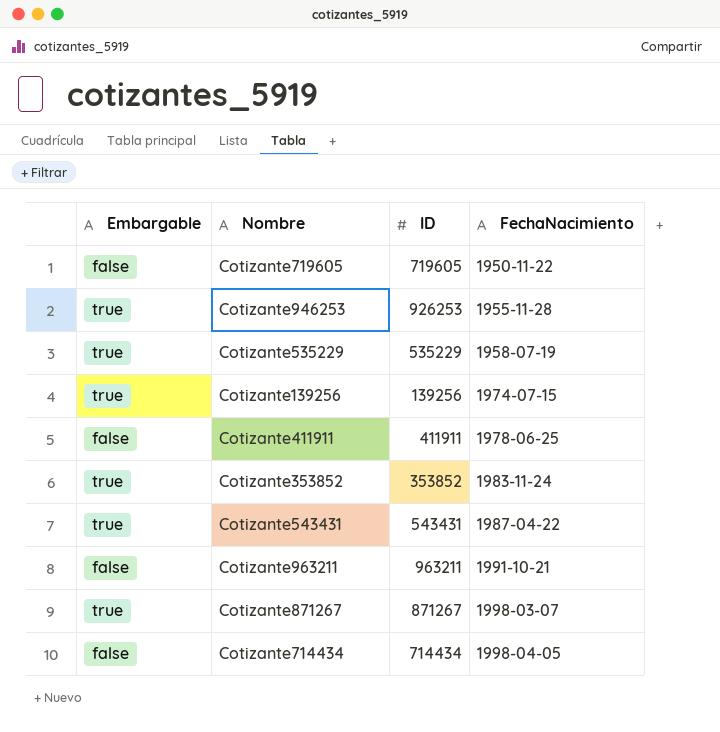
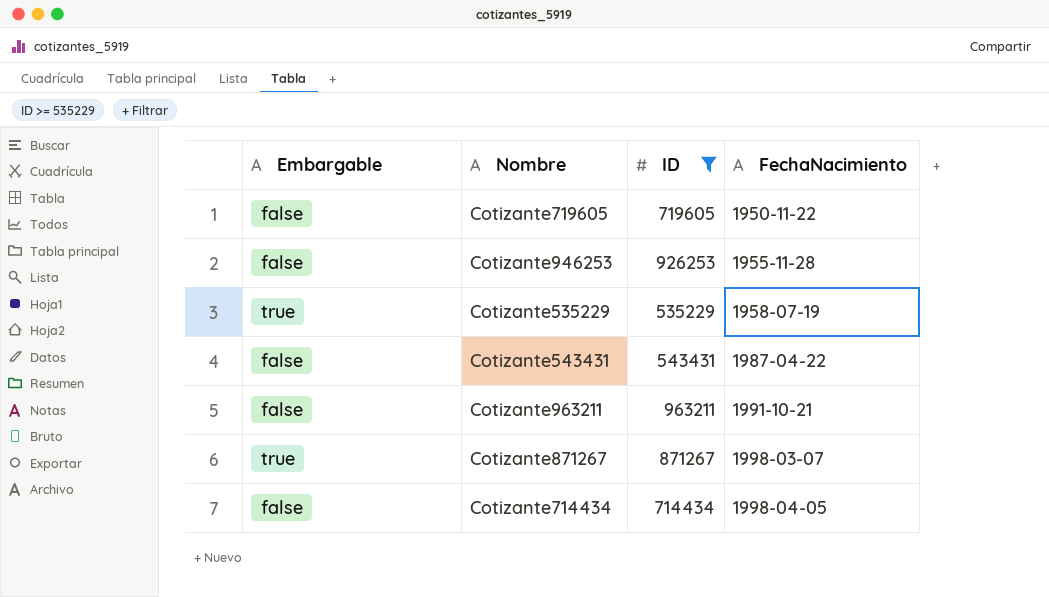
filter: none -> ID >= 535229
Cotizante946253 | Embargable: true -> false
Cotizante543431 | Embargable: true -> false

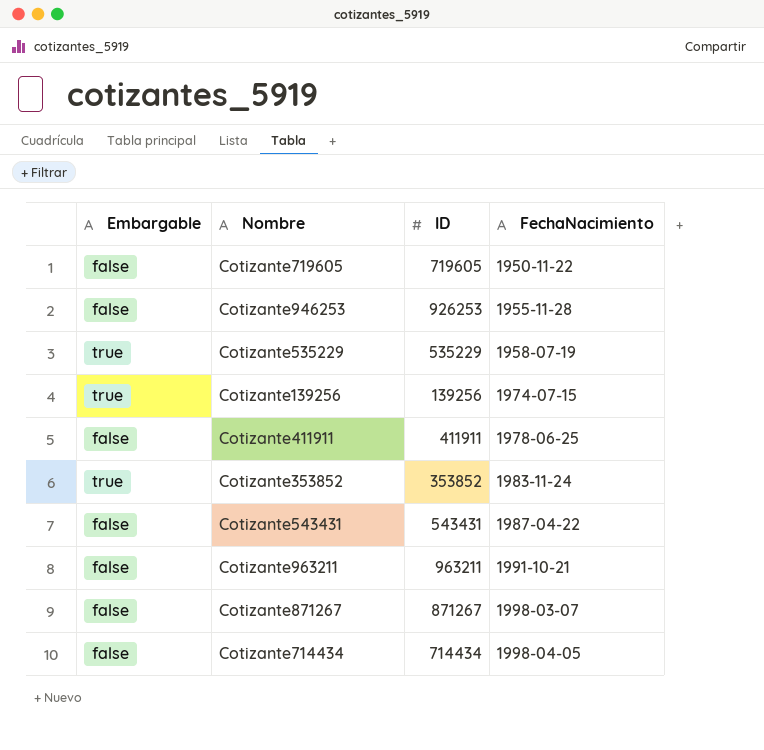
filter: ID >= 535229 -> none
Cotizante871267 | Embargable: true -> false

